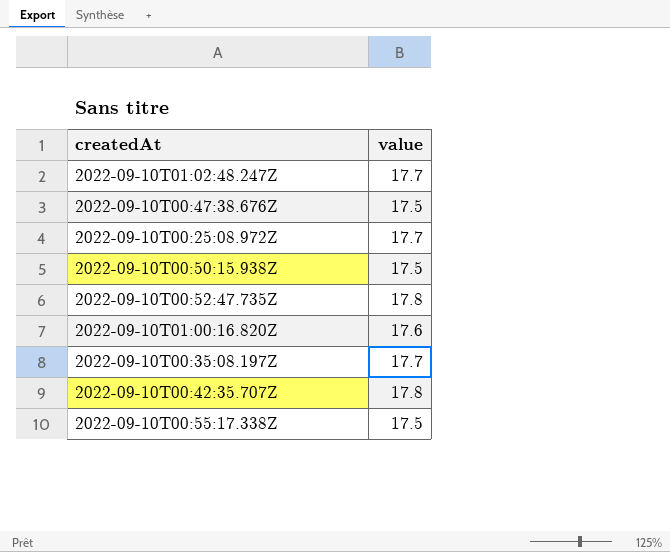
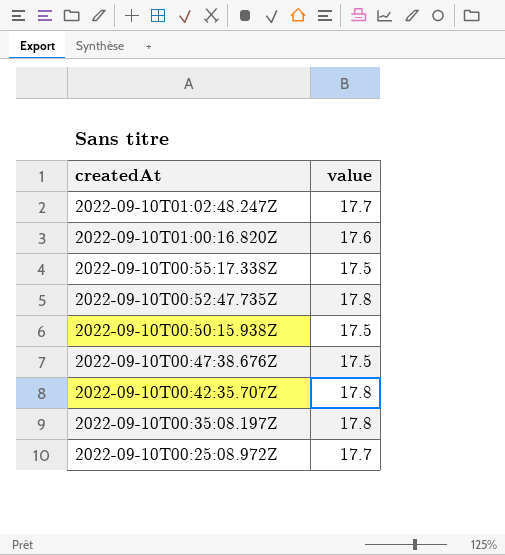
row order: none -> createdAt descending
2022-09-10T00:35:08.197Z | value: 17.7 -> 17.8

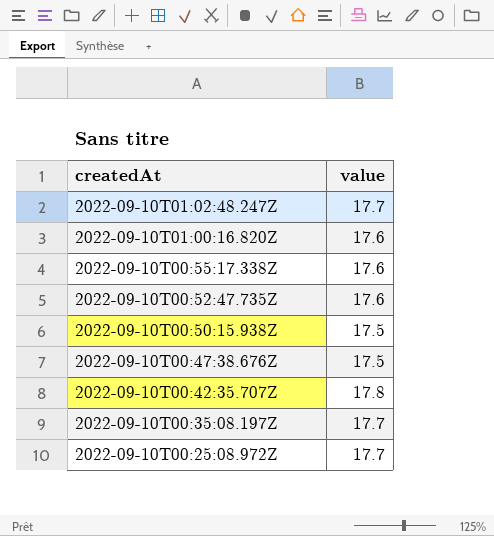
2022-09-10T00:55:17.338Z | value: 17.5 -> 17.6
2022-09-10T00:52:47.735Z | value: 17.8 -> 17.6
2022-09-10T00:35:08.197Z | value: 17.8 -> 17.7

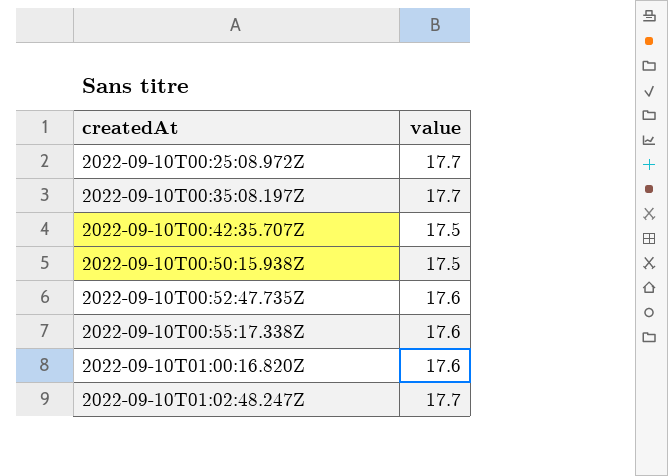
row order: createdAt descending -> createdAt ascending
row 2022-09-10T00:47:38.676Z: 17.5 -> none
2022-09-10T00:42:35.707Z | value: 17.8 -> 17.5

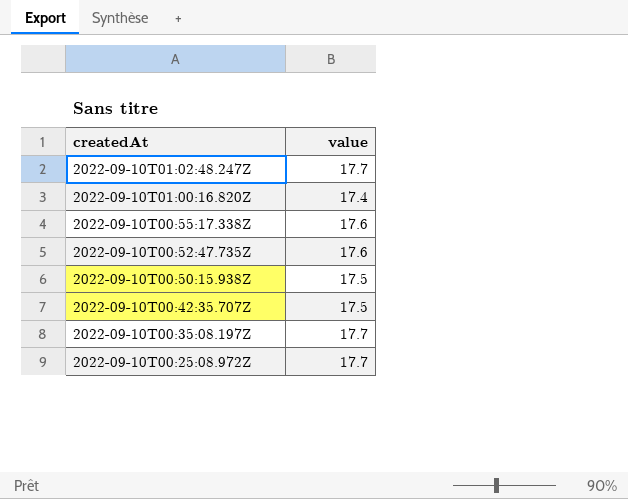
row order: createdAt ascending -> createdAt descending
2022-09-10T01:00:16.820Z | value: 17.6 -> 17.4

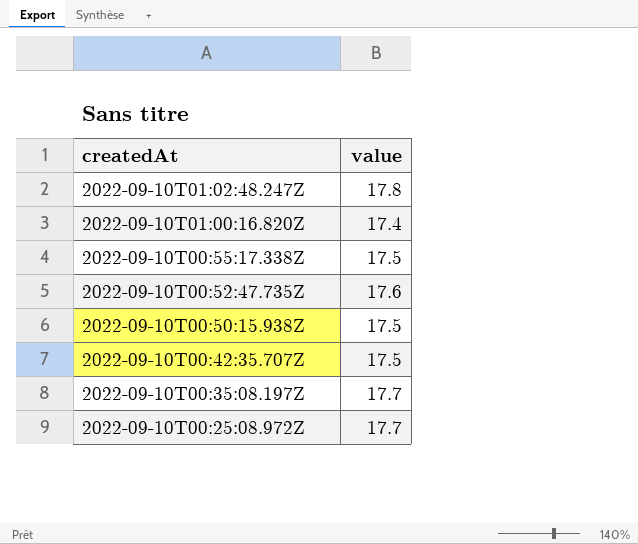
2022-09-10T01:02:48.247Z | value: 17.7 -> 17.8
2022-09-10T00:55:17.338Z | value: 17.6 -> 17.5

